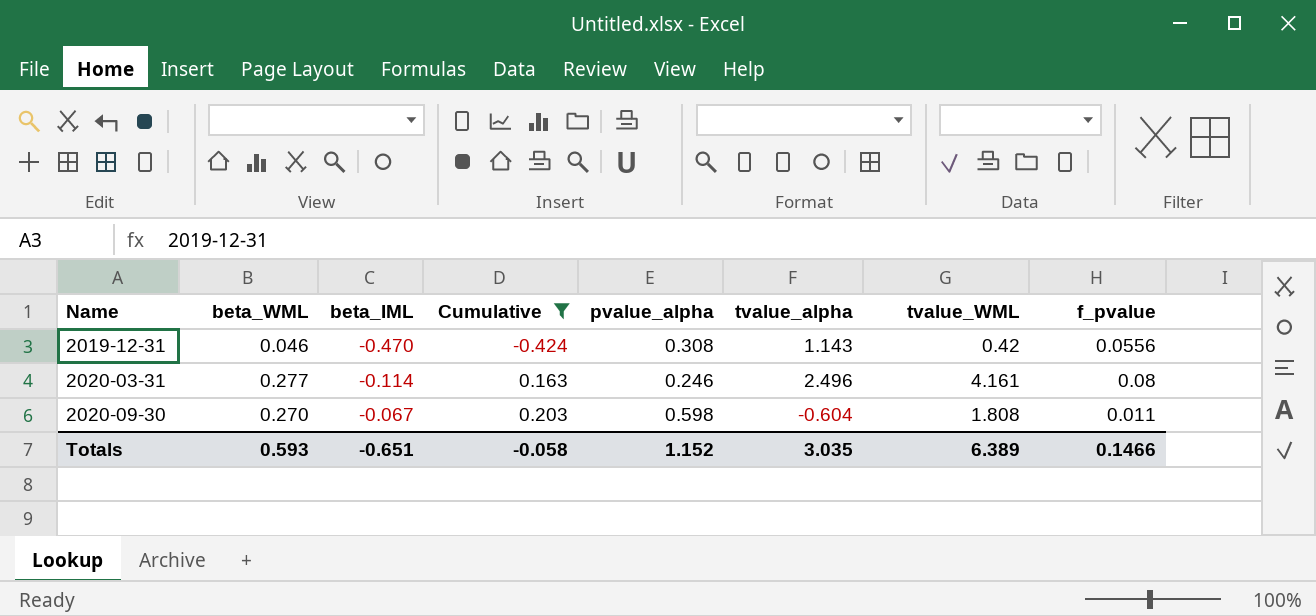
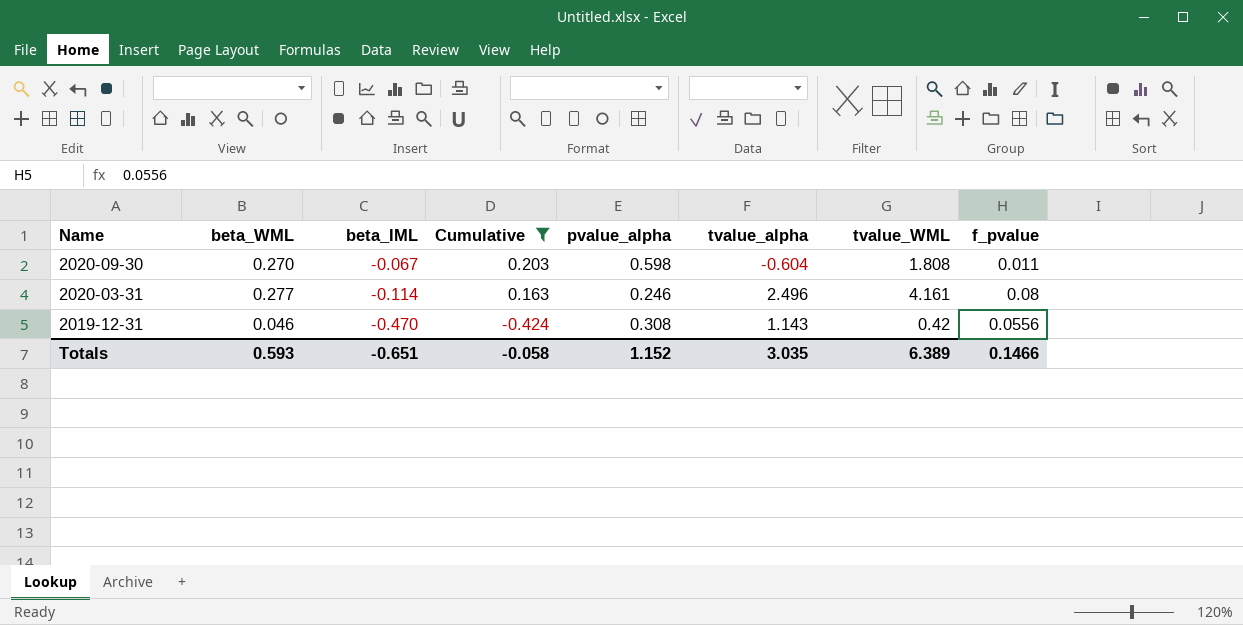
row order: Name ascending -> Name descending

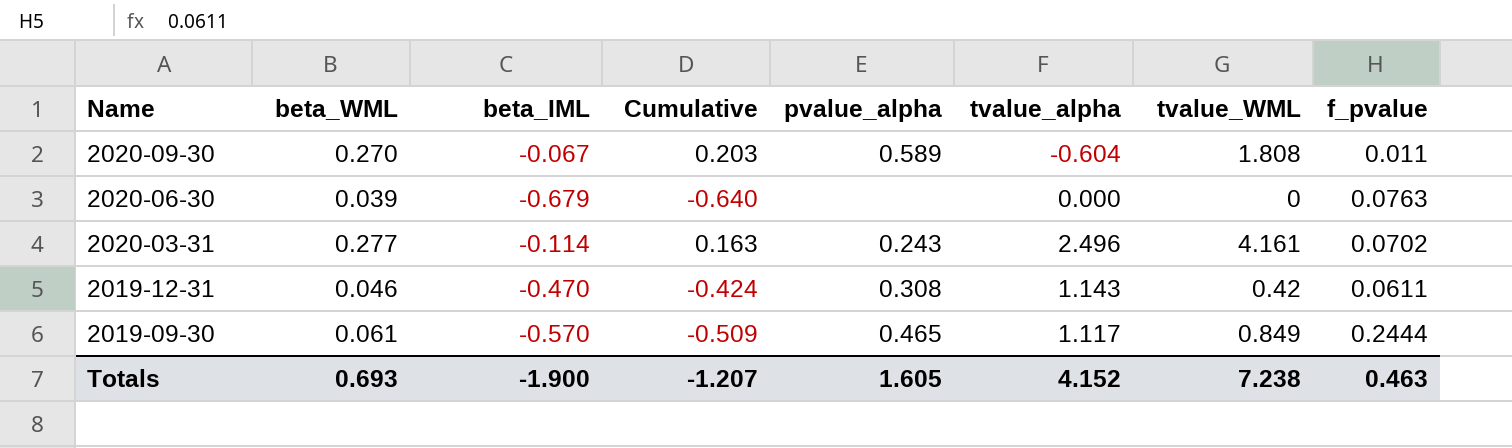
filter: Cumulative >= -0.424 -> none
2020-09-30 | pvalue_alpha: 0.598 -> 0.589
2020-03-31 | pvalue_alpha: 0.246 -> 0.243
2020-03-31 | f_pvalue: 0.08 -> 0.0702
2019-12-31 | f_pvalue: 0.0556 -> 0.0611
Totals | beta_WML: 0.593 -> 0.693
Totals | beta_IML: -0.651 -> -1.900
Totals | Cumulative: -0.058 -> -1.207
Totals | pvalue_alpha: 1.152 -> 1.605
Totals | tvalue_alpha: 3.035 -> 4.152
Totals | tvalue_WML: 6.389 -> 7.238
Totals | f_pvalue: 0.1466 -> 0.463

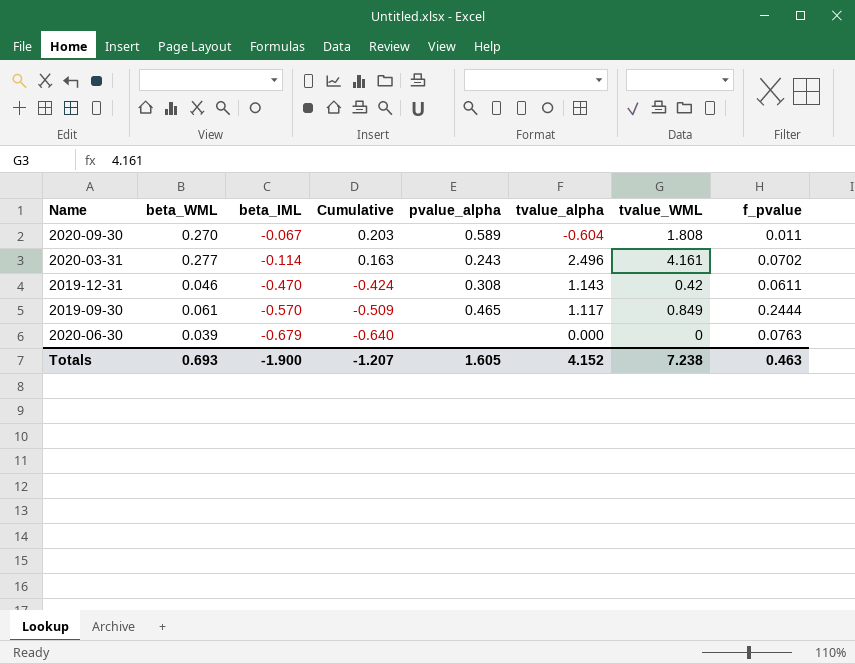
row order: Name descending -> beta_IML descending

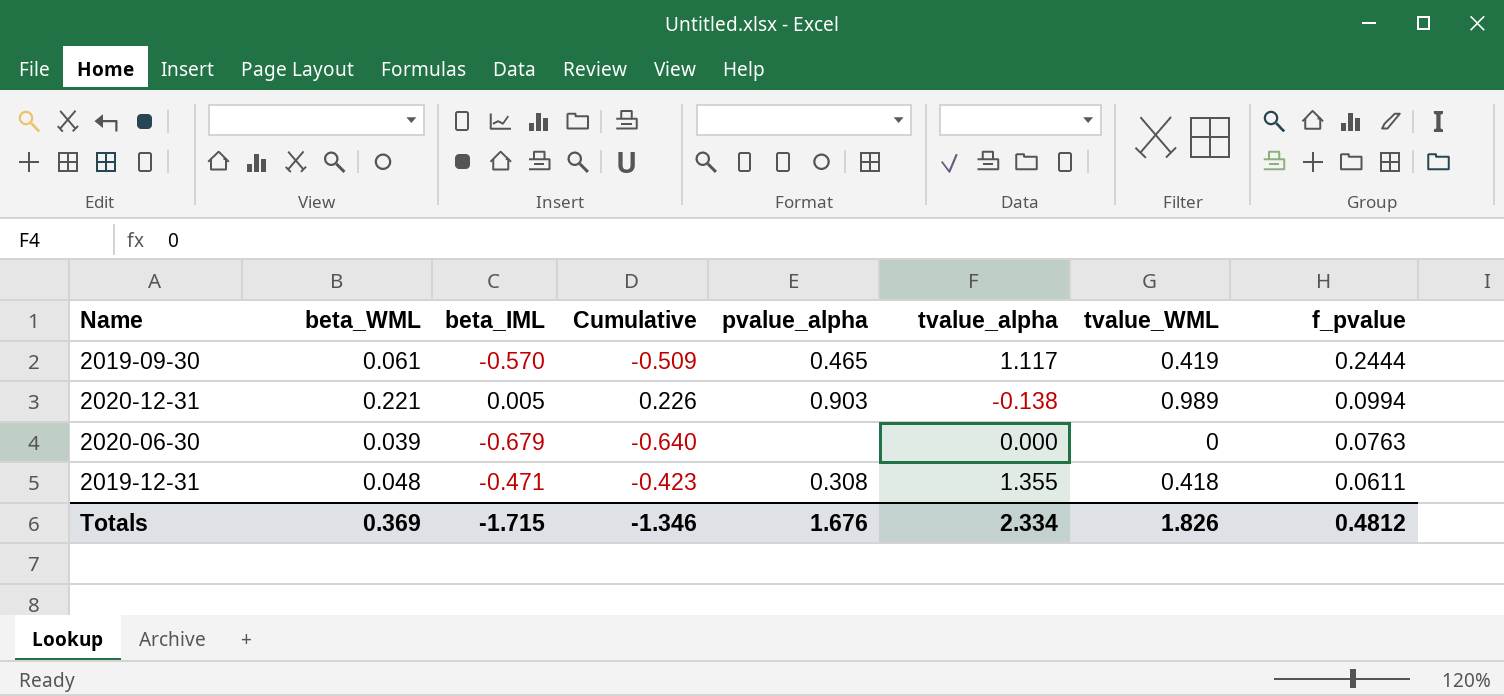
row order: beta_IML descending -> f_pvalue descending
row 2020-09-30: 0.270 | -0.067 | 0.203 | 0.589 | -0.604 | 1.808 | 0.011 -> none
row 2020-03-31: 0.277 | -0.114 | 0.163 | 0.243 | 2.496 | 4.161 | 0.0702 -> none
2019-09-30 | tvalue_WML: 0.849 -> 0.419
row 2020-12-31: none -> 0.221 | 0.005 | 0.226 | 0.903 | -0.138 | 0.989 | 0.0994
2019-12-31 | beta_WML: 0.046 -> 0.048
2019-12-31 | beta_IML: -0.470 -> -0.471
2019-12-31 | Cumulative: -0.424 -> -0.423
2019-12-31 | tvalue_alpha: 1.143 -> 1.355
2019-12-31 | tvalue_WML: 0.42 -> 0.418
Totals | beta_WML: 0.693 -> 0.369
Totals | beta_IML: -1.900 -> -1.715
Totals | Cumulative: -1.207 -> -1.346
Totals | pvalue_alpha: 1.605 -> 1.676
Totals | tvalue_alpha: 4.152 -> 2.334
Totals | tvalue_WML: 7.238 -> 1.826
Totals | f_pvalue: 0.463 -> 0.4812

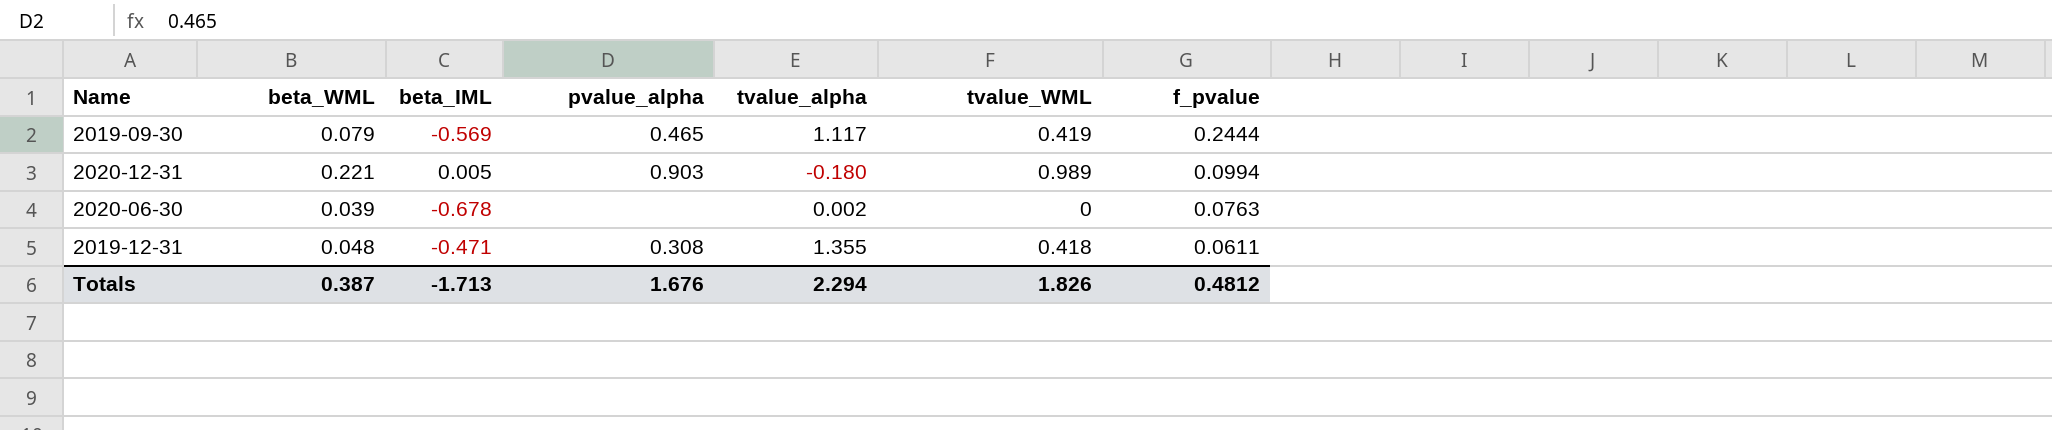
column Cumulative | formula: [beta_WML] + [beta_IML] -> none
2019-09-30 | beta_WML: 0.061 -> 0.079
2019-09-30 | beta_IML: -0.570 -> -0.569
2020-12-31 | tvalue_alpha: -0.138 -> -0.180
2020-06-30 | beta_IML: -0.679 -> -0.678
2020-06-30 | tvalue_alpha: 0.000 -> 0.002
Totals | beta_WML: 0.369 -> 0.387
Totals | beta_IML: -1.715 -> -1.713
Totals | tvalue_alpha: 2.334 -> 2.294

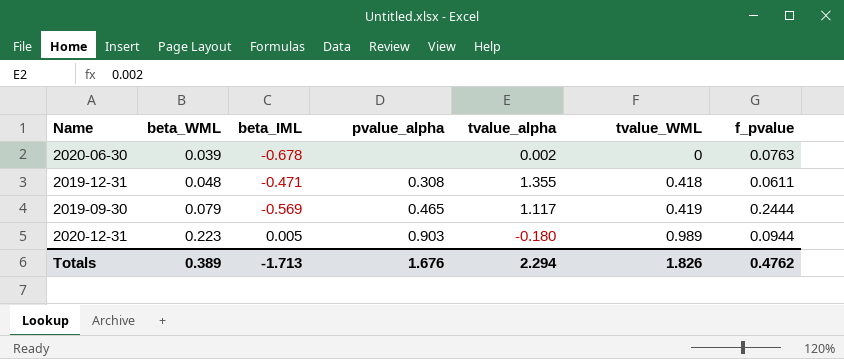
row order: f_pvalue descending -> beta_WML ascending
2020-12-31 | beta_WML: 0.221 -> 0.223
2020-12-31 | f_pvalue: 0.0994 -> 0.0944
Totals | beta_WML: 0.387 -> 0.389
Totals | f_pvalue: 0.4812 -> 0.4762

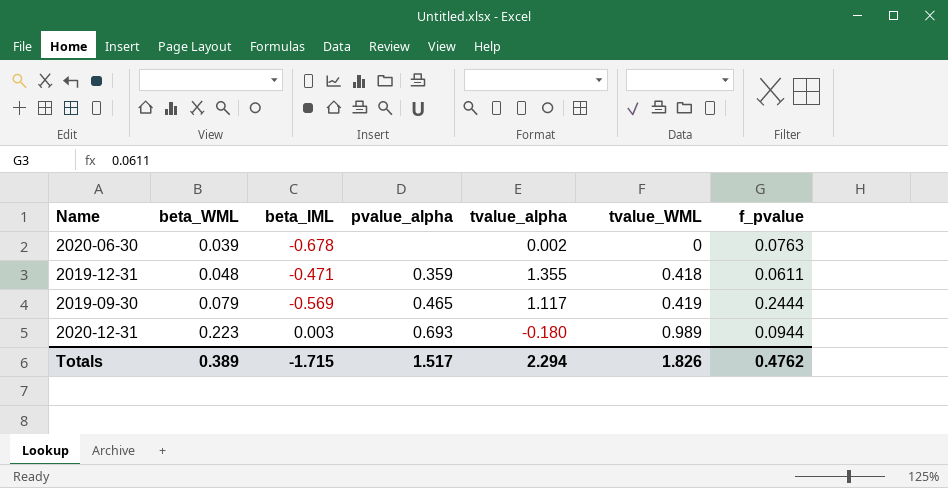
2019-12-31 | pvalue_alpha: 0.308 -> 0.359
2020-12-31 | beta_IML: 0.005 -> 0.003
2020-12-31 | pvalue_alpha: 0.903 -> 0.693
Totals | beta_IML: -1.713 -> -1.715
Totals | pvalue_alpha: 1.676 -> 1.517

